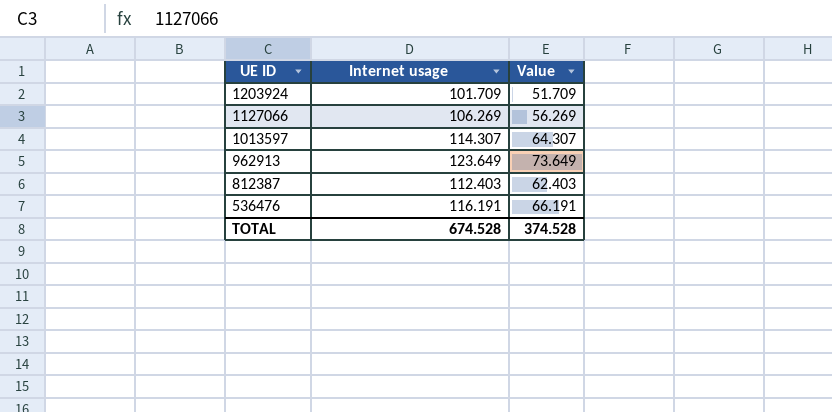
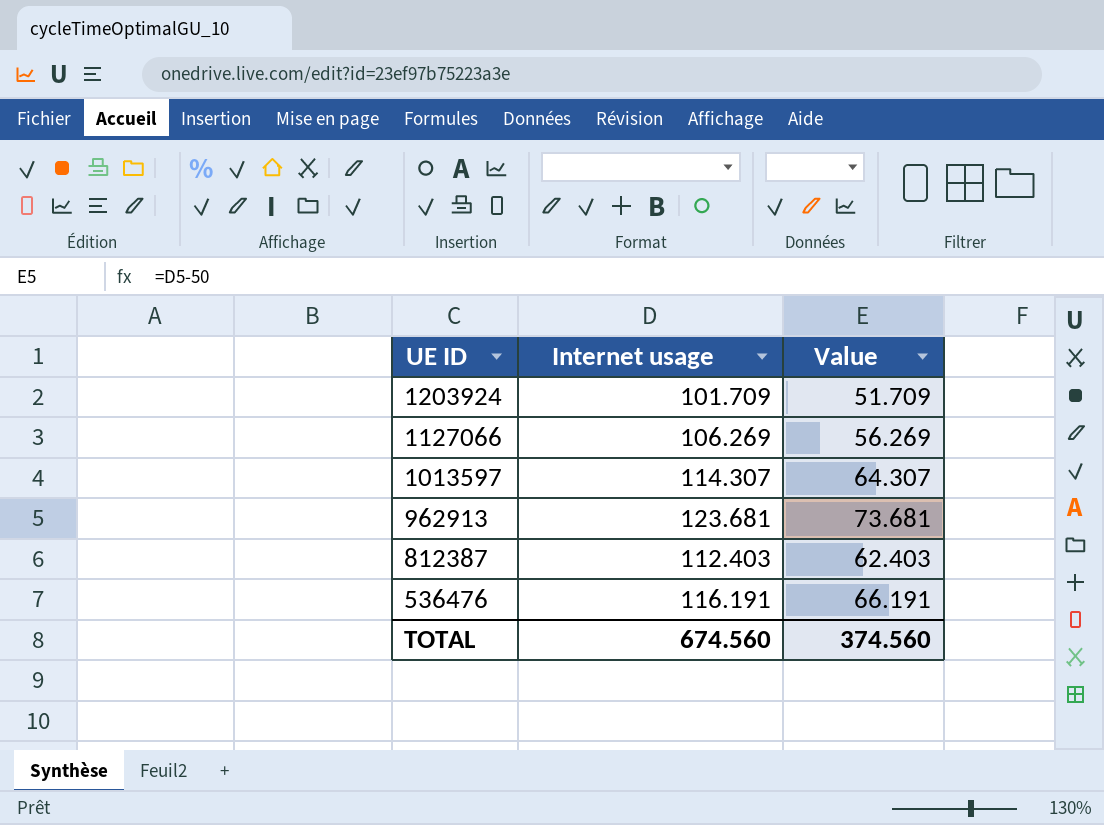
962913 | Internet usage: 123.649 -> 123.681
962913 | Value: 73.649 -> 73.681
TOTAL | Internet usage: 674.528 -> 674.560
TOTAL | Value: 374.528 -> 374.560

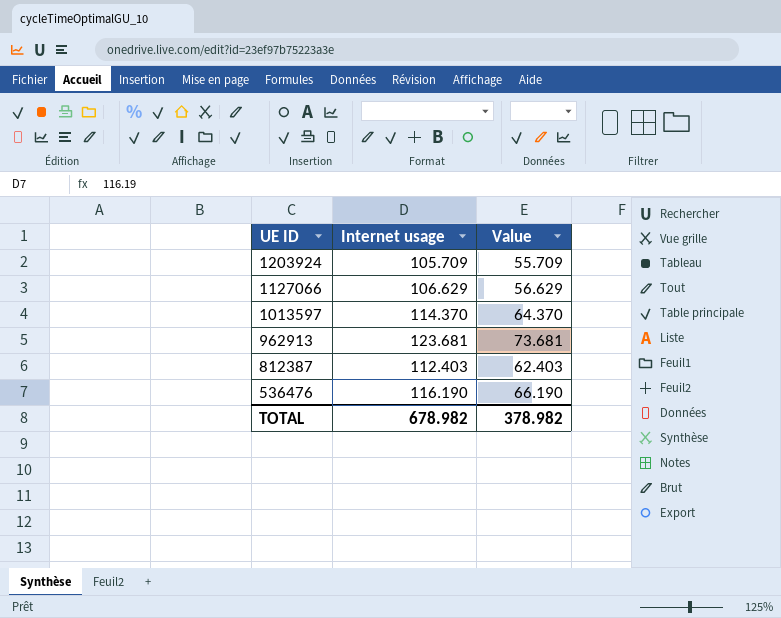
1203924 | Internet usage: 101.709 -> 105.709
1203924 | Value: 51.709 -> 55.709
1127066 | Internet usage: 106.269 -> 106.629
1127066 | Value: 56.269 -> 56.629
1013597 | Internet usage: 114.307 -> 114.370
1013597 | Value: 64.307 -> 64.370
536476 | Internet usage: 116.191 -> 116.190
536476 | Value: 66.191 -> 66.190
TOTAL | Internet usage: 674.560 -> 678.982
TOTAL | Value: 374.560 -> 378.982

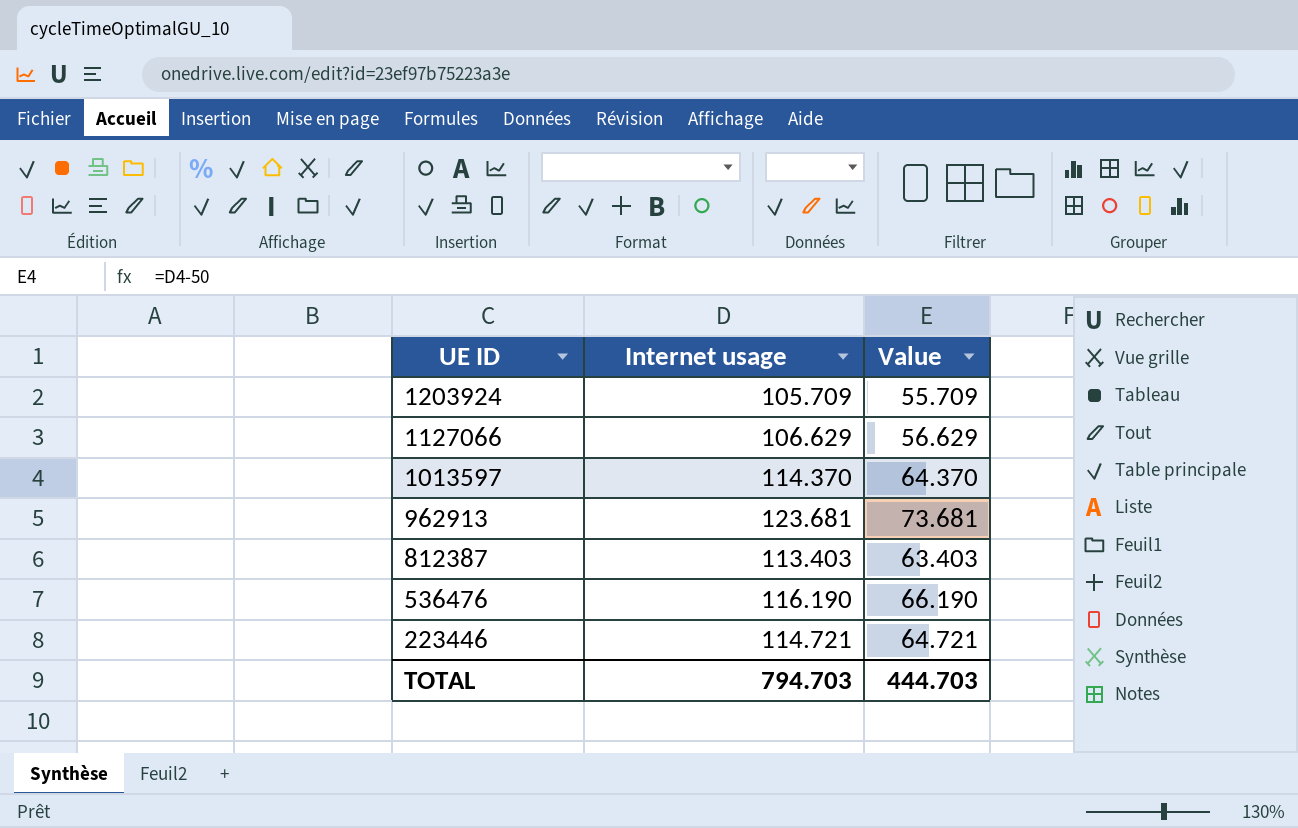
812387 | Internet usage: 112.403 -> 113.403
812387 | Value: 62.403 -> 63.403
row 223446: none -> 114.721 | 64.721
TOTAL | Internet usage: 678.982 -> 794.703
TOTAL | Value: 378.982 -> 444.703

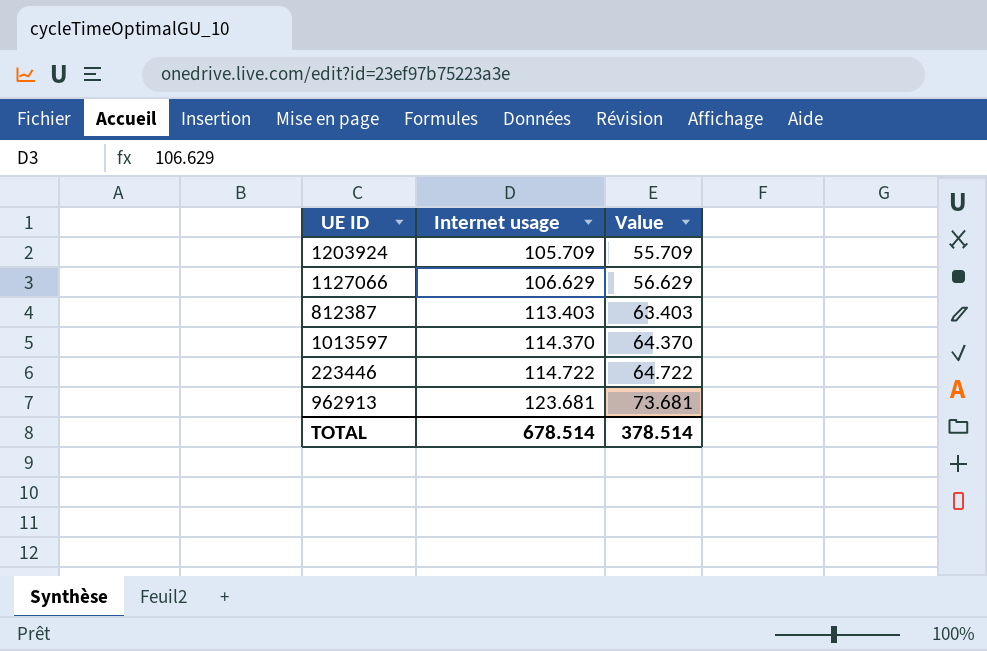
row order: UE ID descending -> Internet usage ascending
row 536476: 116.190 | 66.190 -> none
223446 | Internet usage: 114.721 -> 114.722
223446 | Value: 64.721 -> 64.722
TOTAL | Internet usage: 794.703 -> 678.514
TOTAL | Value: 444.703 -> 378.514

